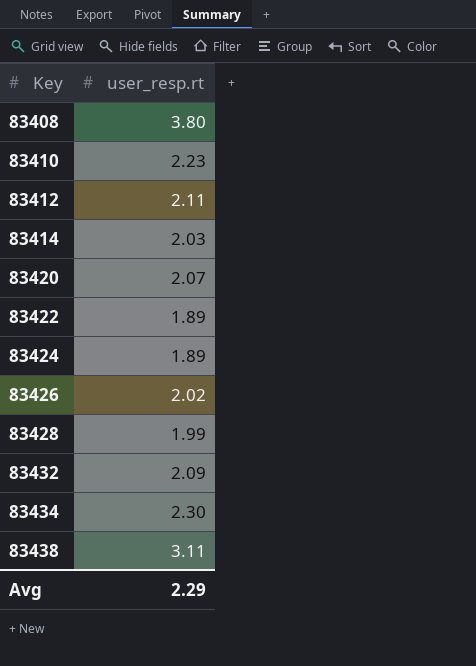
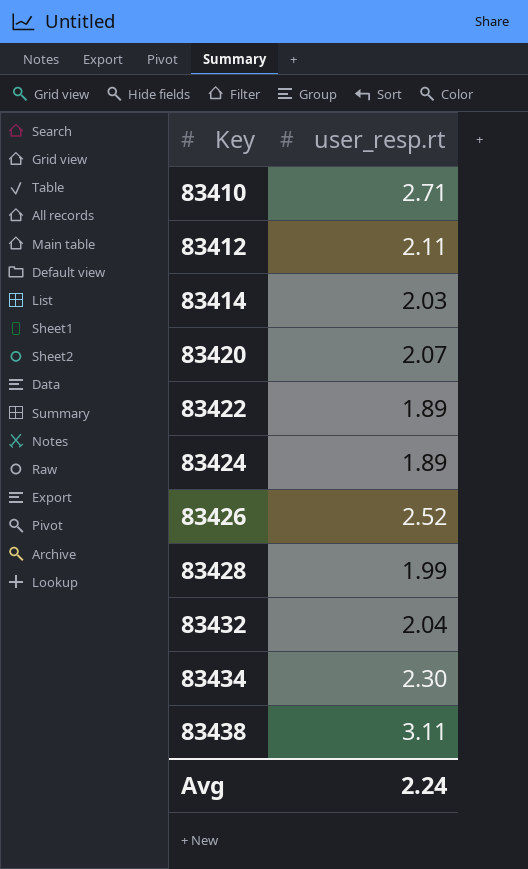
row 83408: 3.80 -> none
83410 | user_resp.rt: 2.23 -> 2.71
83426 | user_resp.rt: 2.02 -> 2.52
83432 | user_resp.rt: 2.09 -> 2.04
Avg | user_resp.rt: 2.29 -> 2.24

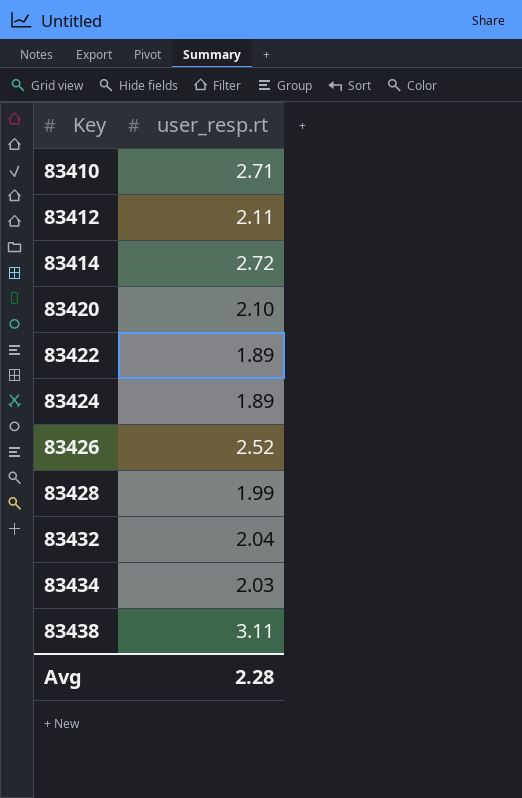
83414 | user_resp.rt: 2.03 -> 2.72
83420 | user_resp.rt: 2.07 -> 2.10
83434 | user_resp.rt: 2.30 -> 2.03
Avg | user_resp.rt: 2.24 -> 2.28

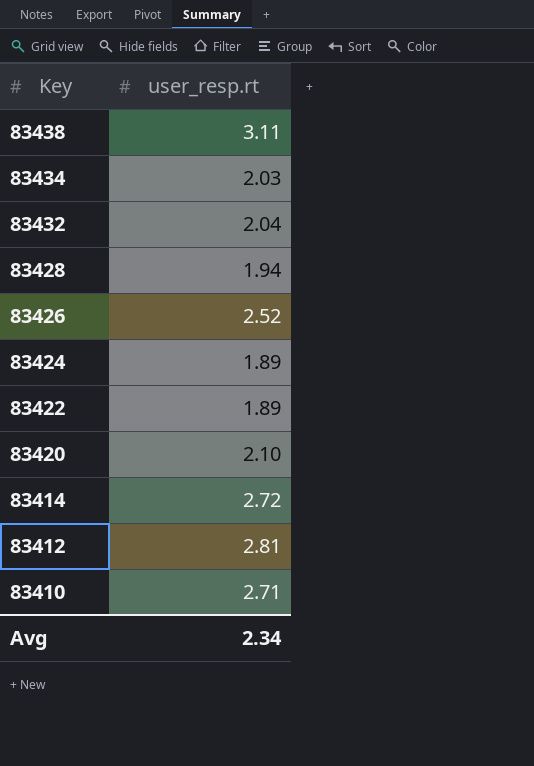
row order: Key ascending -> Key descending
83428 | user_resp.rt: 1.99 -> 1.94
83412 | user_resp.rt: 2.11 -> 2.81
Avg | user_resp.rt: 2.28 -> 2.34

